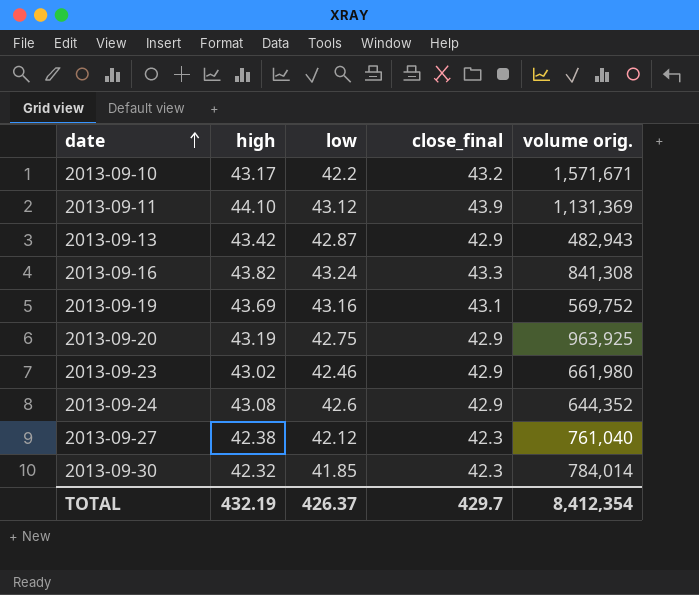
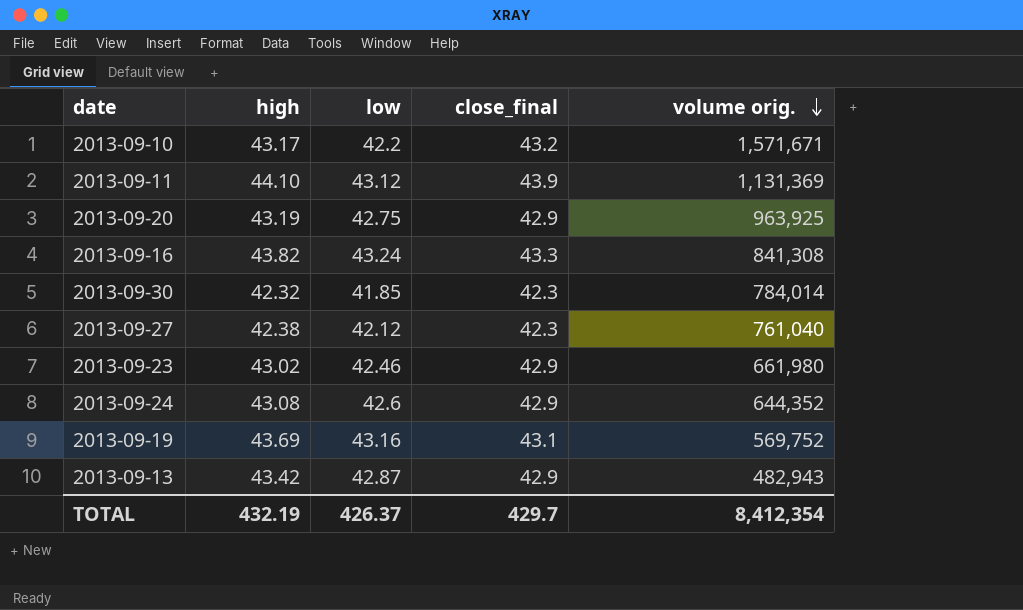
row order: date ascending -> volume orig. descending

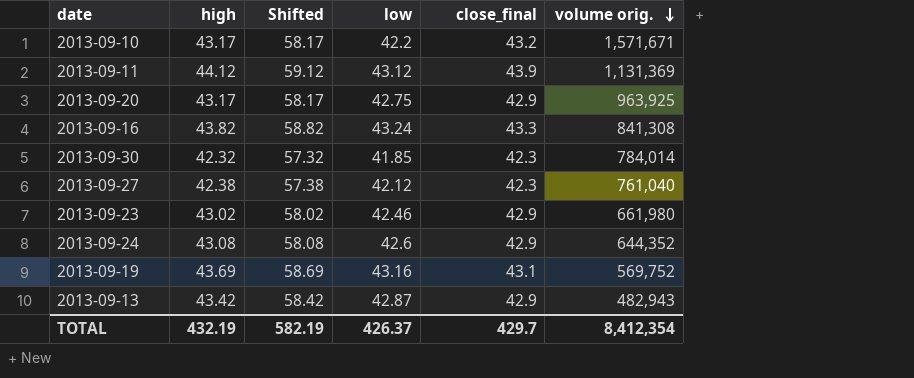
column Shifted | formula: none -> [high] + 15
2013-09-11 | high: 44.10 -> 44.12
2013-09-20 | high: 43.19 -> 43.17

